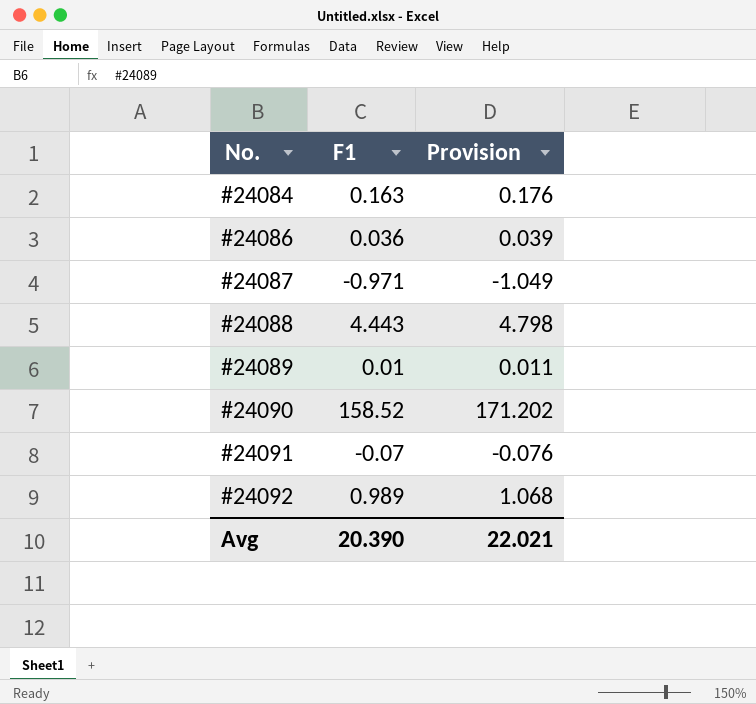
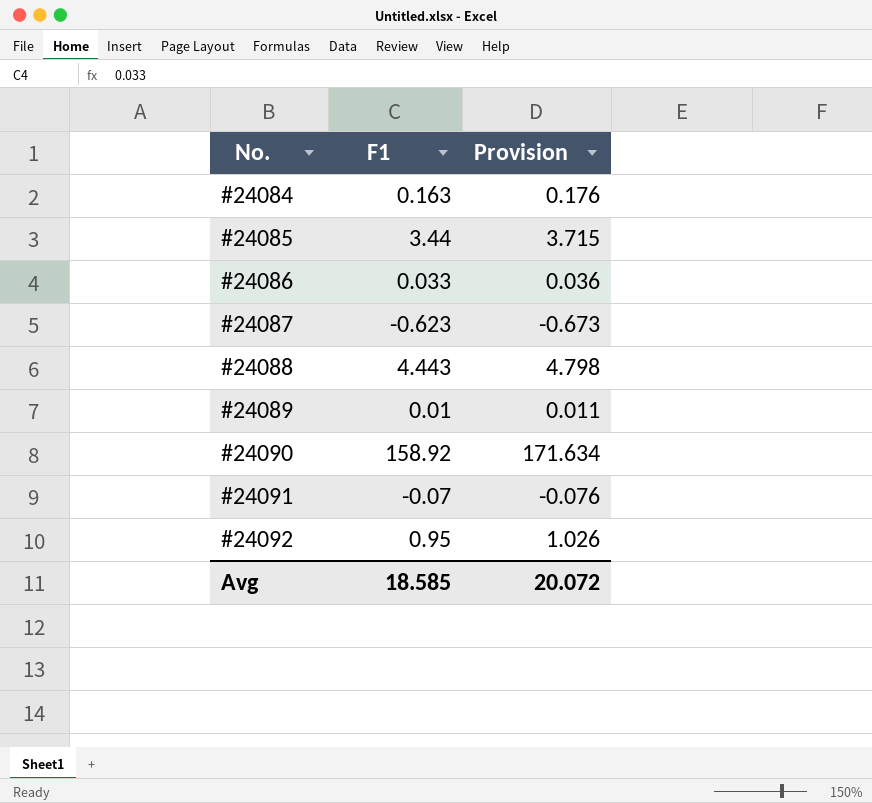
row #24085: none -> 3.44 | 3.715
#24086 | F1: 0.036 -> 0.033
#24086 | Provision: 0.039 -> 0.036
#24087 | F1: -0.971 -> -0.623
#24087 | Provision: -1.049 -> -0.673
#24090 | F1: 158.52 -> 158.92
#24090 | Provision: 171.202 -> 171.634
#24092 | F1: 0.989 -> 0.95
#24092 | Provision: 1.068 -> 1.026
Avg | F1: 20.390 -> 18.585
Avg | Provision: 22.021 -> 20.072

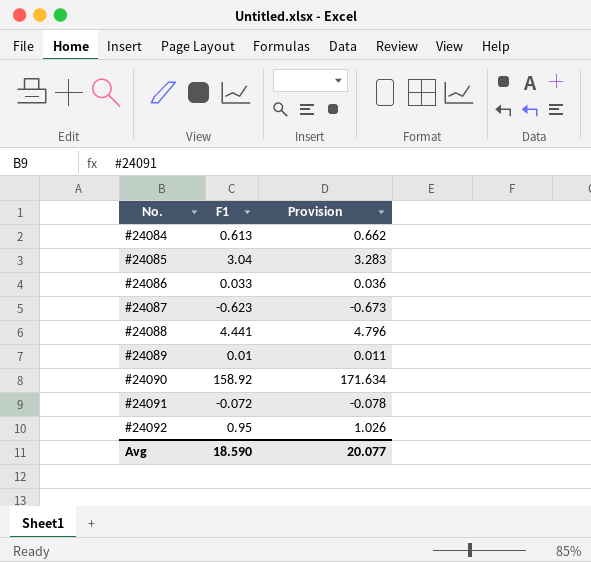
#24084 | F1: 0.163 -> 0.613
#24084 | Provision: 0.176 -> 0.662
#24085 | F1: 3.44 -> 3.04
#24085 | Provision: 3.715 -> 3.283
#24088 | F1: 4.443 -> 4.441
#24088 | Provision: 4.798 -> 4.796
#24091 | F1: -0.07 -> -0.072
#24091 | Provision: -0.076 -> -0.078
Avg | F1: 18.585 -> 18.590
Avg | Provision: 20.072 -> 20.077

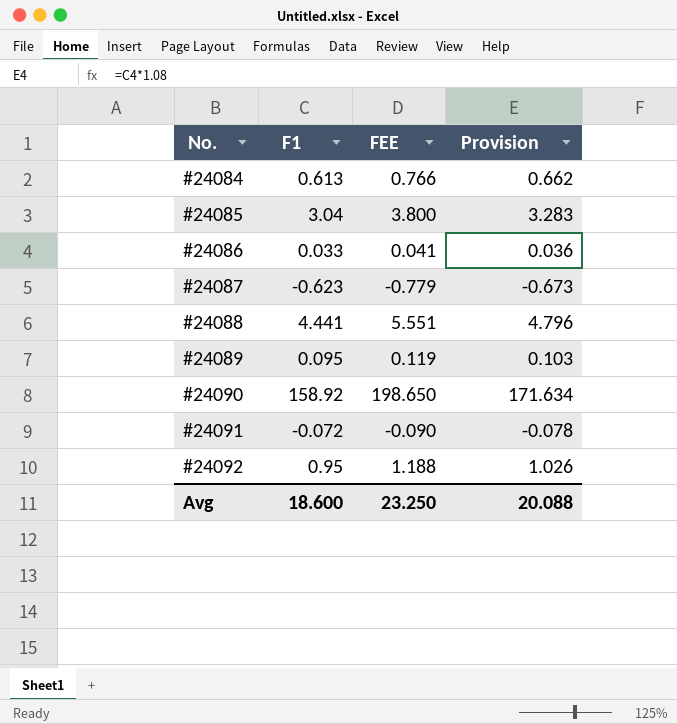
column FEE | formula: none -> [F1] * 1.25
#24089 | F1: 0.01 -> 0.095
#24089 | Provision: 0.011 -> 0.103
Avg | F1: 18.590 -> 18.600
Avg | Provision: 20.077 -> 20.088

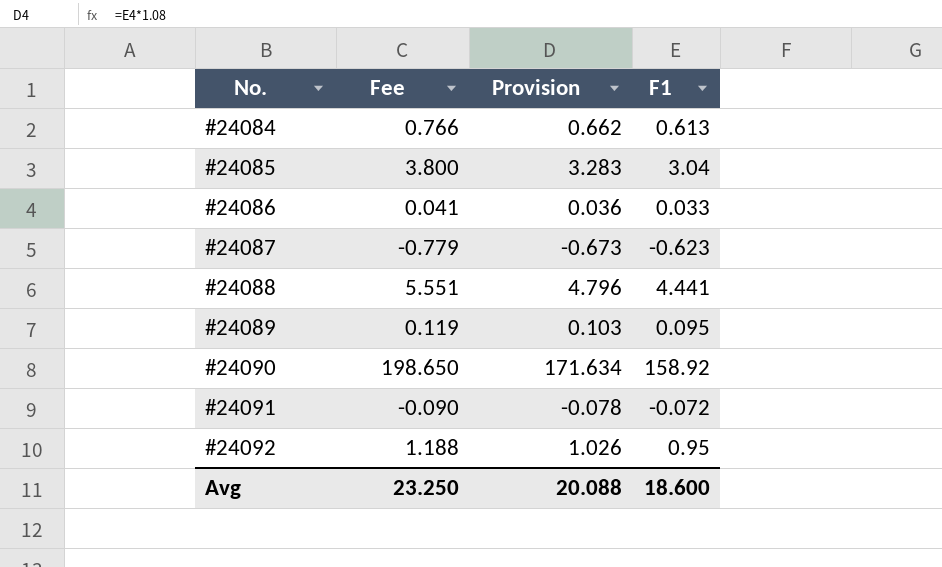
column name: FEE -> Fee
column F1 | position: 2 -> 4

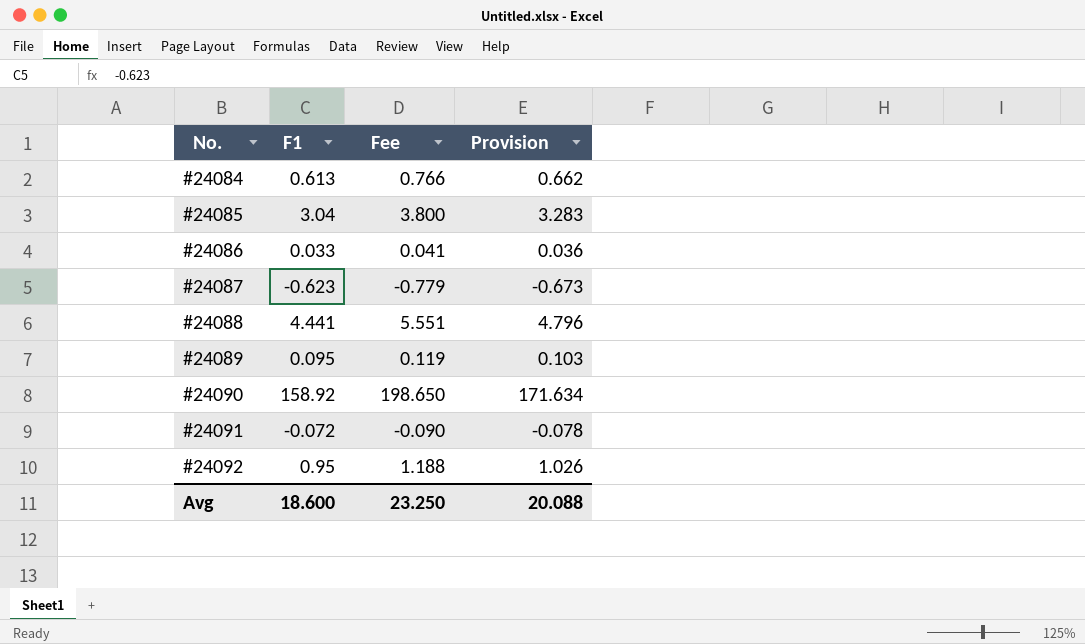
column F1 | position: 4 -> 2

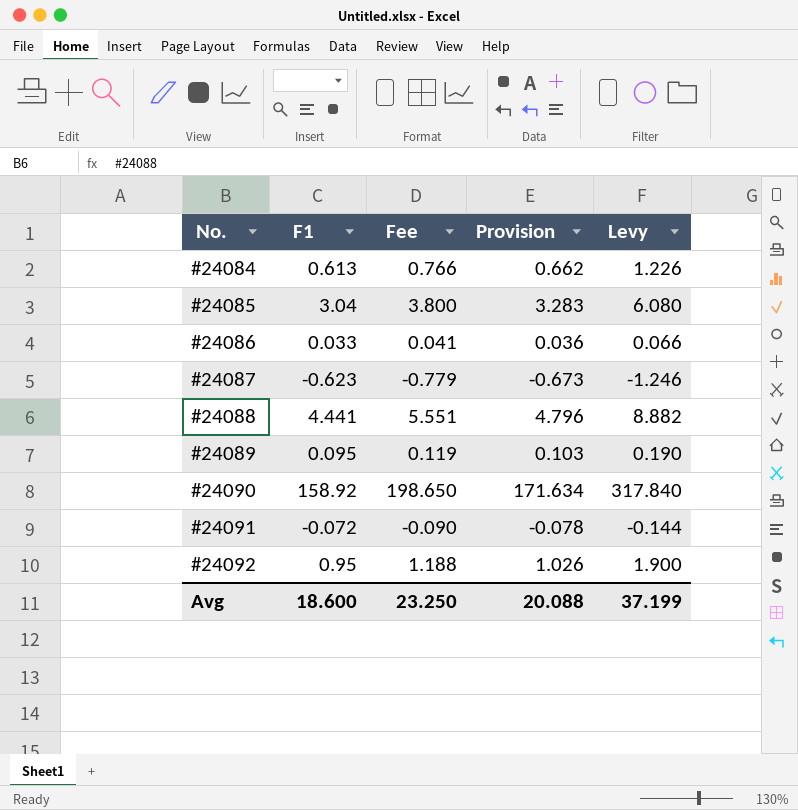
column Levy | formula: none -> [F1] * 2

